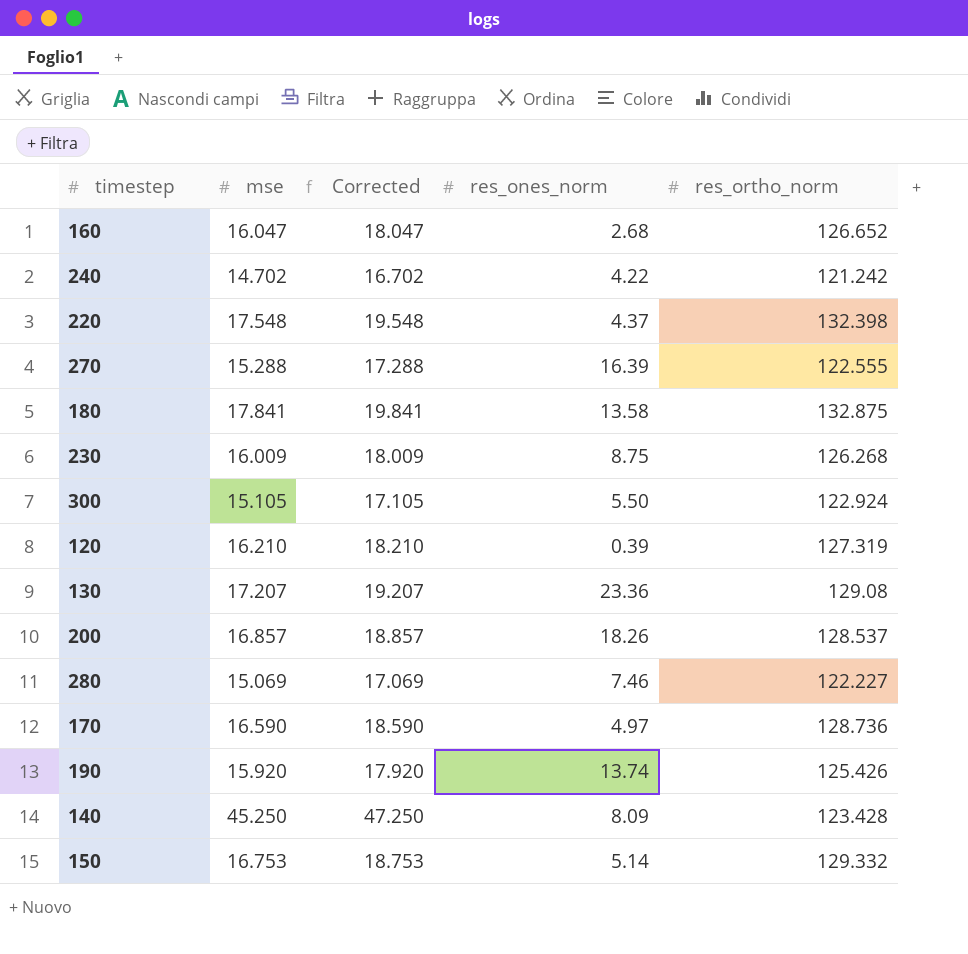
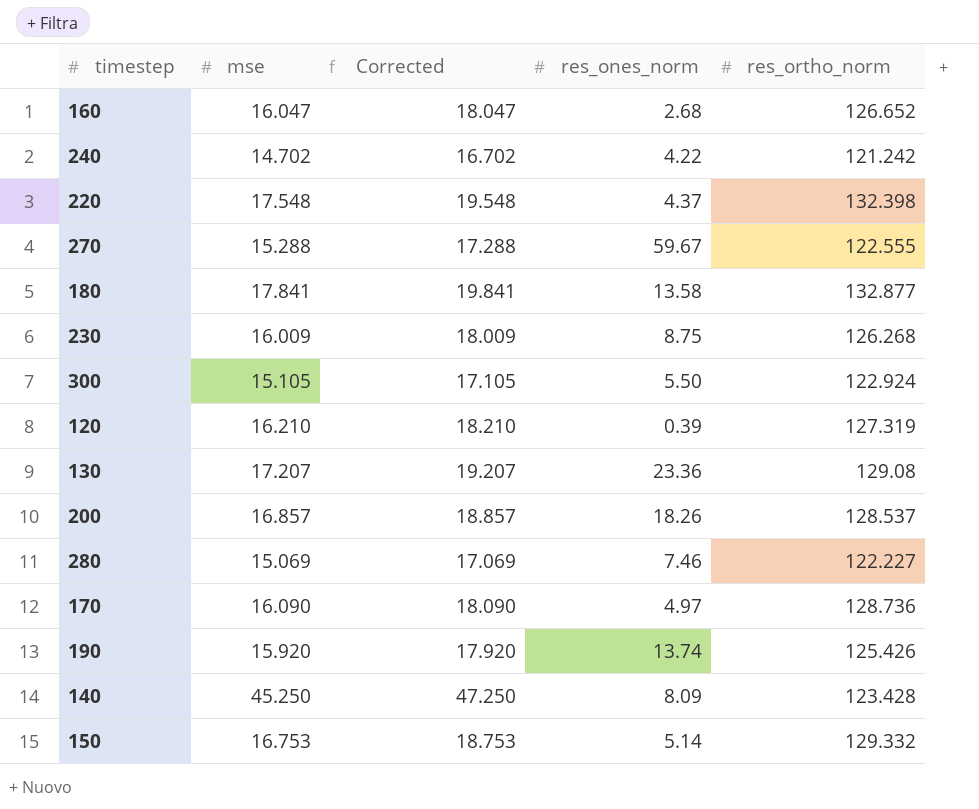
270 | res_ones_norm: 16.39 -> 59.67
180 | res_ortho_norm: 132.875 -> 132.877
170 | mse: 16.590 -> 16.090
170 | Corrected: 18.590 -> 18.090

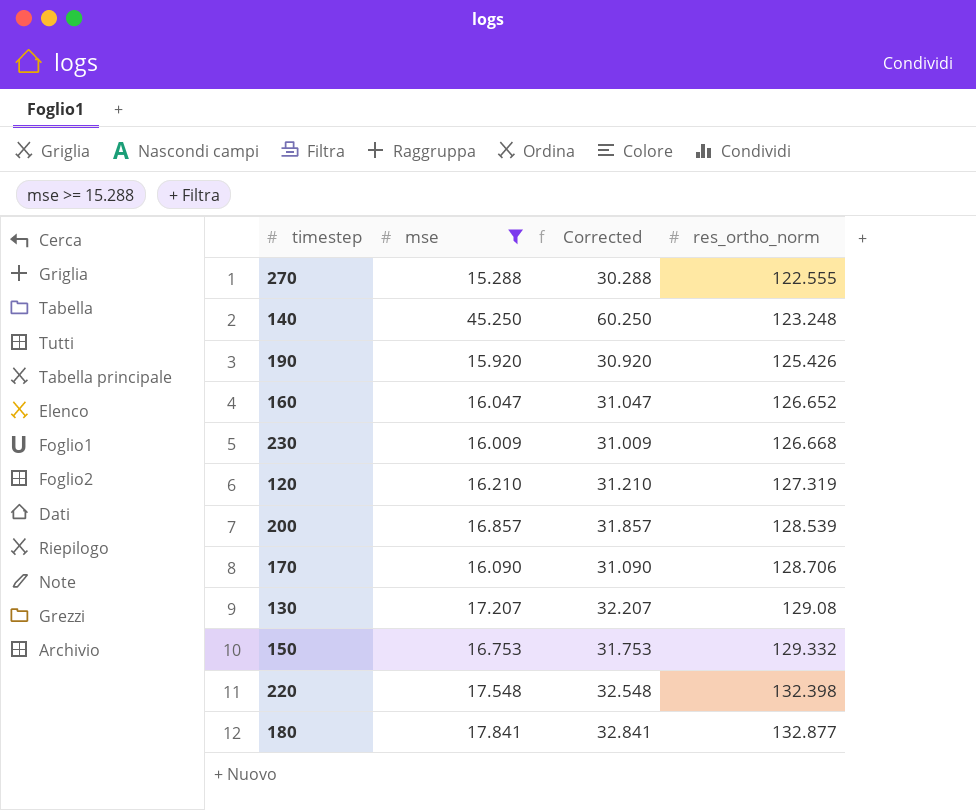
filter: none -> mse >= 15.288
row order: none -> res_ortho_norm ascending
column res_ones_norm | position: 4 -> none
column Corrected | formula: [mse] + 2 -> [mse] + 15
140 | res_ortho_norm: 123.428 -> 123.248
230 | res_ortho_norm: 126.268 -> 126.668
200 | res_ortho_norm: 128.537 -> 128.539
170 | res_ortho_norm: 128.736 -> 128.706

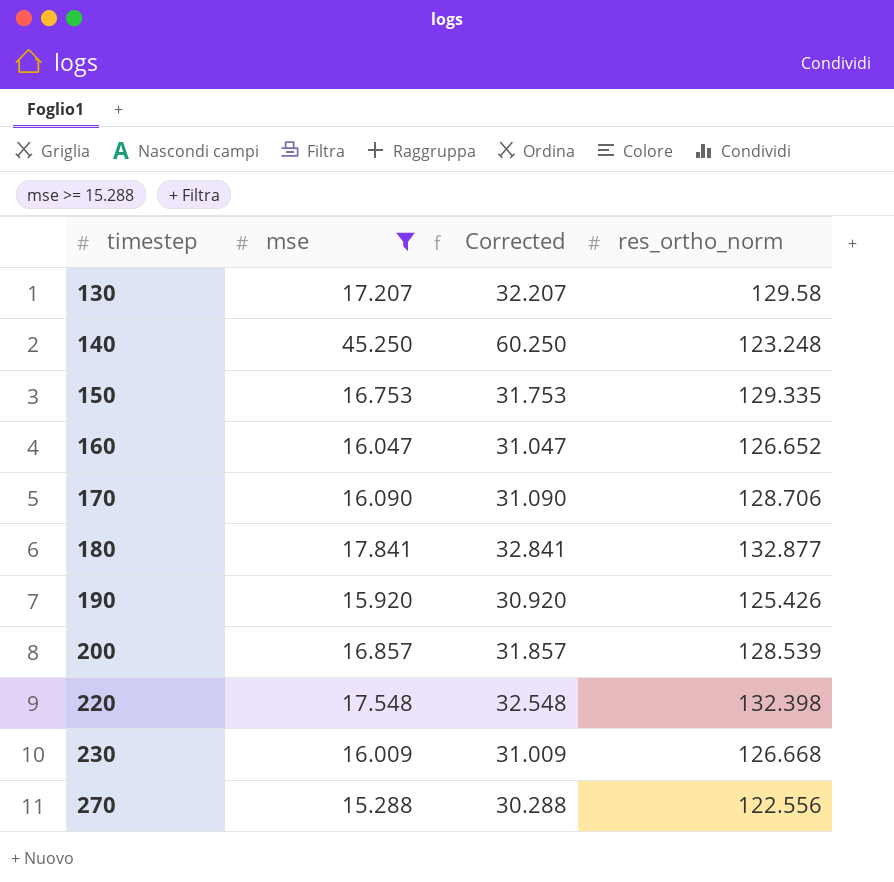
row order: res_ortho_norm ascending -> timestep ascending
row 120: 16.210 | 31.210 | 127.319 -> none
130 | res_ortho_norm: 129.08 -> 129.58
150 | res_ortho_norm: 129.332 -> 129.335
270 | res_ortho_norm: 122.555 -> 122.556

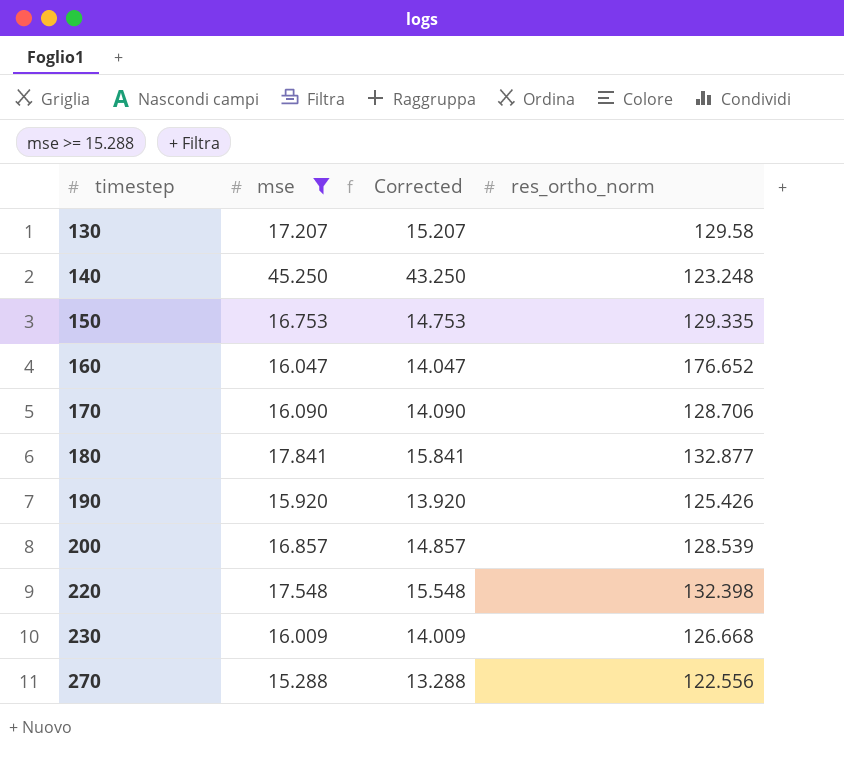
column Corrected | formula: [mse] + 15 -> [mse] - 2
160 | res_ortho_norm: 126.652 -> 176.652

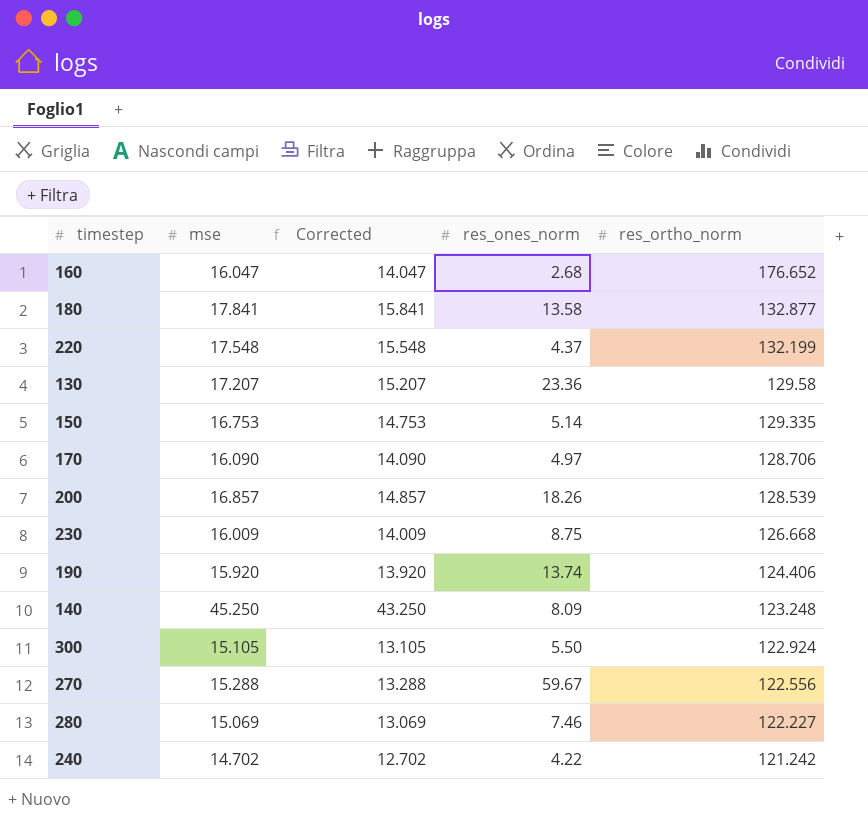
filter: mse >= 15.288 -> none
row order: timestep ascending -> res_ortho_norm descending
column res_ones_norm | position: none -> 4
220 | res_ortho_norm: 132.398 -> 132.199
190 | res_ortho_norm: 125.426 -> 124.406

